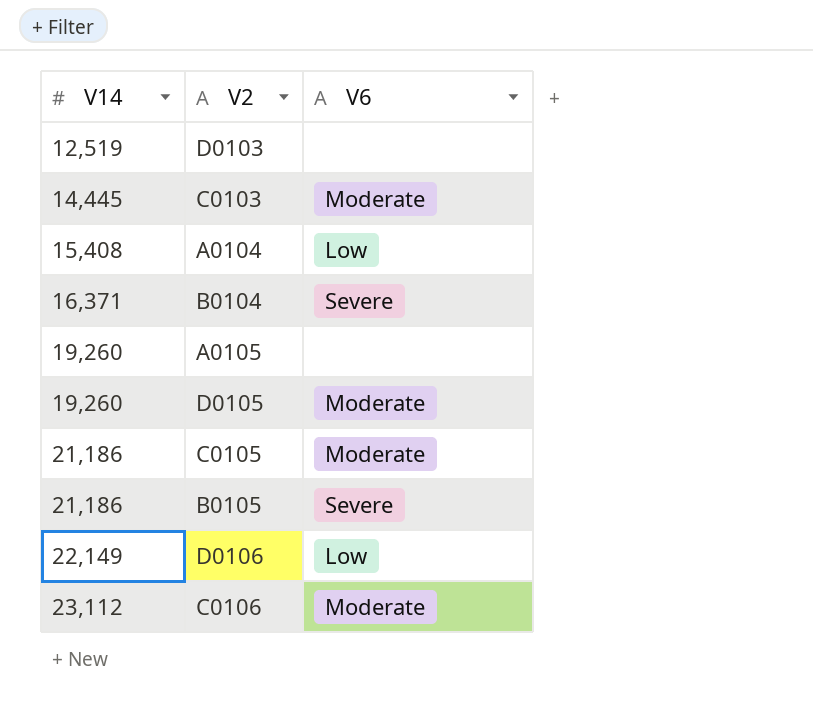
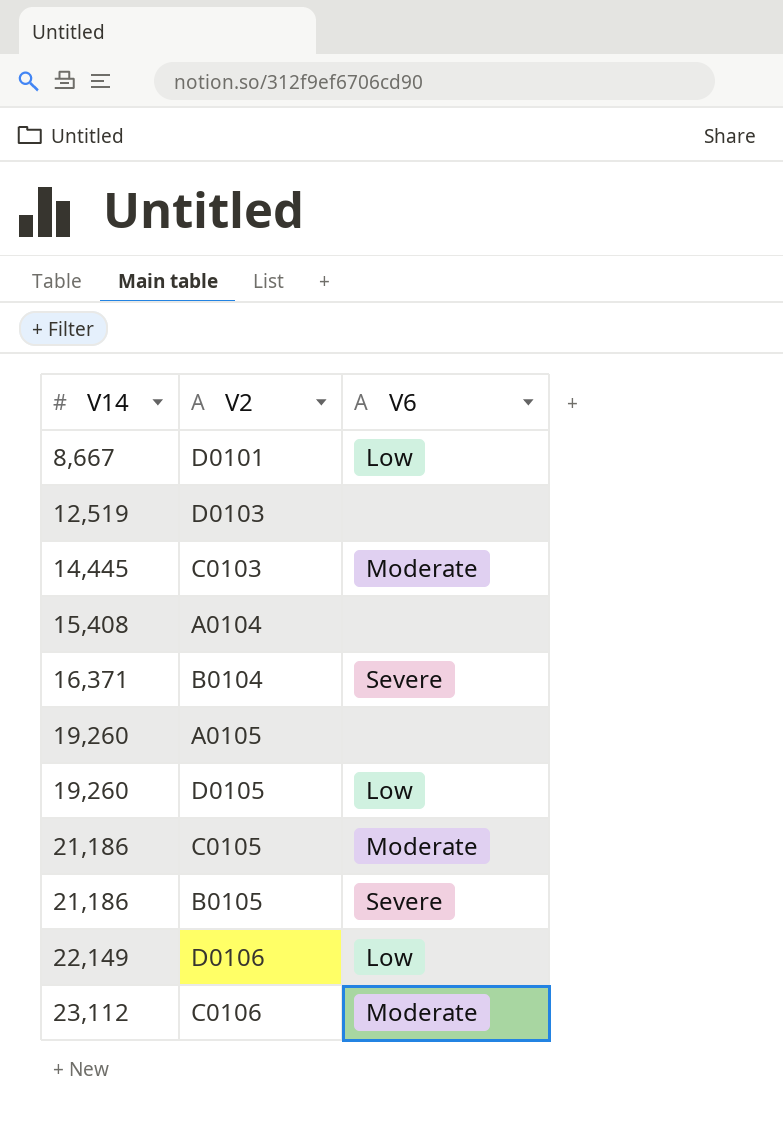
row D0101: none -> 8,667 | Low
A0104 | V6: Low -> none
D0105 | V6: Moderate -> Low

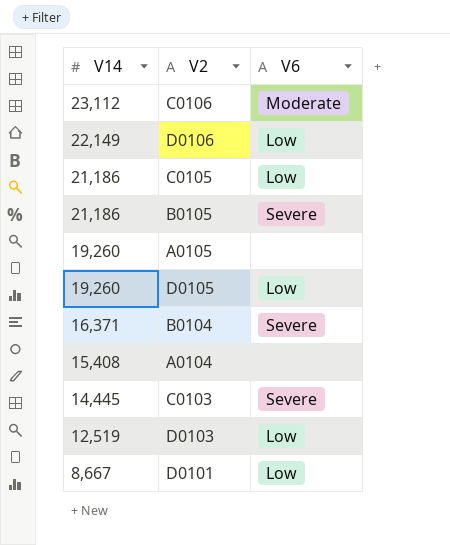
row order: V14 ascending -> V14 descending
C0105 | V6: Moderate -> Low
C0103 | V6: Moderate -> Severe
D0103 | V6: none -> Low

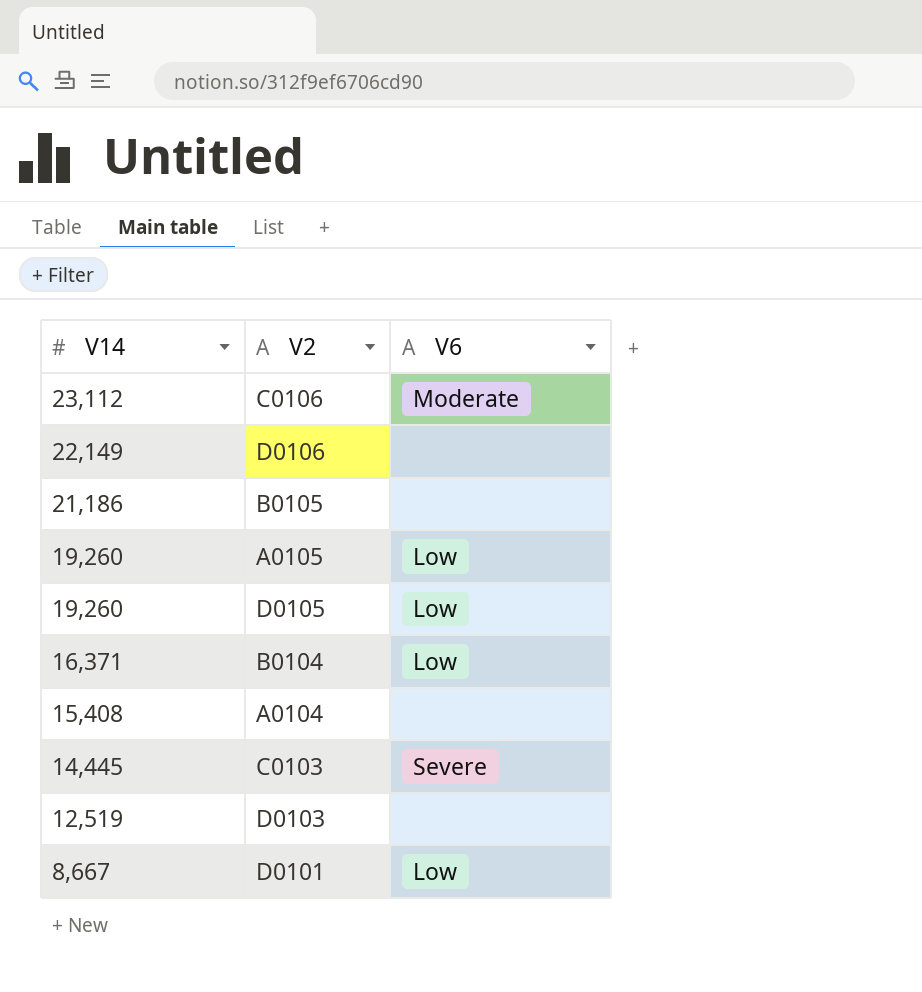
row C0105: 21,186 | Low -> none
D0106 | V6: Low -> none
B0105 | V6: Severe -> none
A0105 | V6: none -> Low
B0104 | V6: Severe -> Low
D0103 | V6: Low -> none

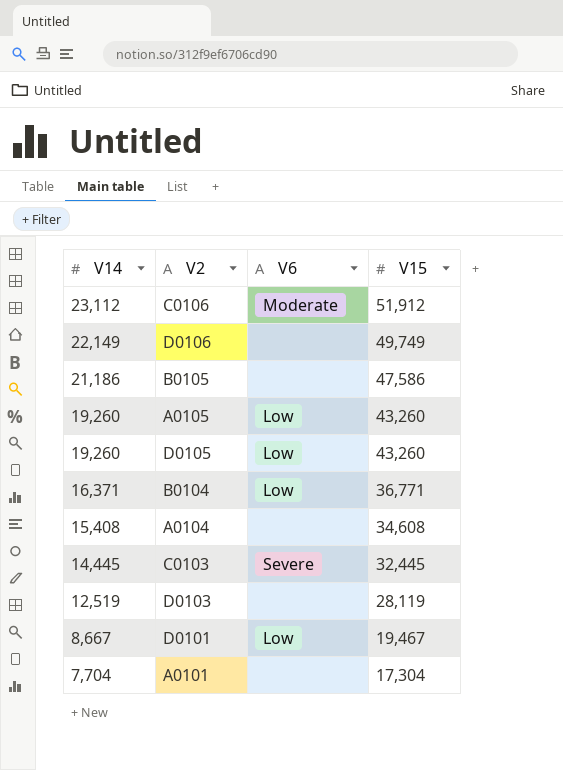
column V15 | position: none -> 4
row A0101: none -> 7,704 | none | 17,304

